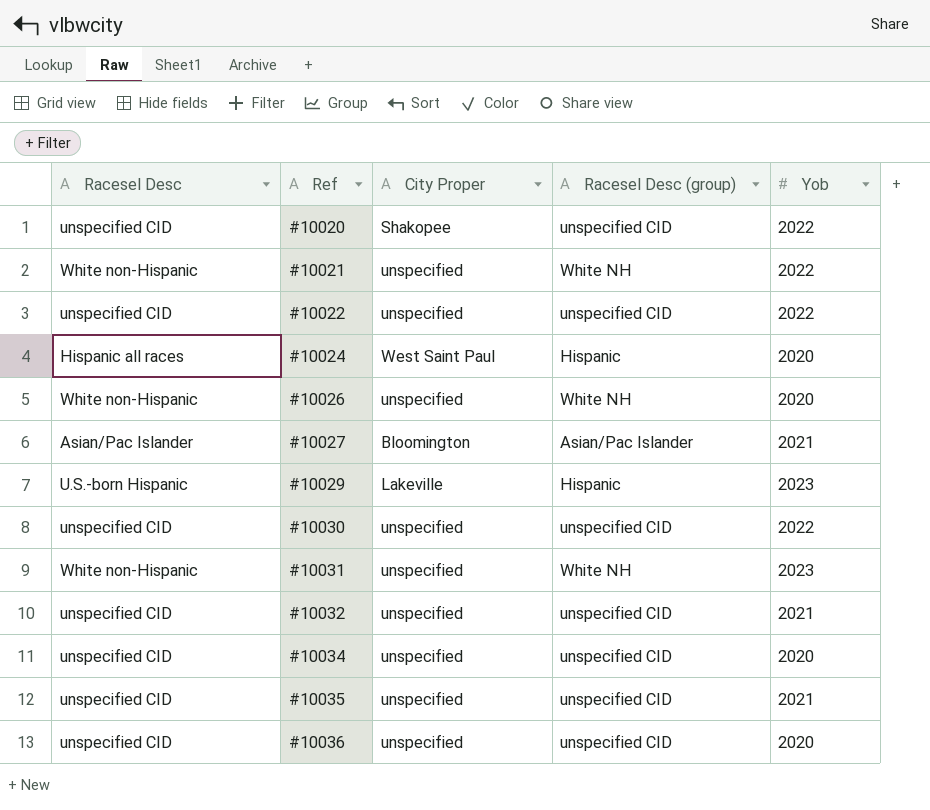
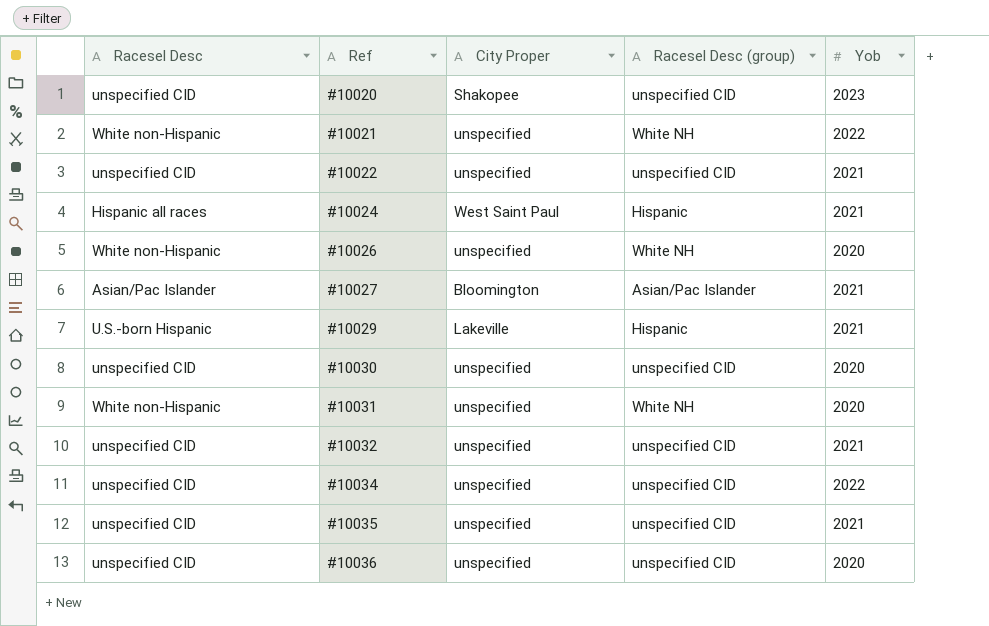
#10020 | Yob: 2022 -> 2023
#10022 | Yob: 2022 -> 2021
#10024 | Yob: 2020 -> 2021
#10029 | Yob: 2023 -> 2021
#10030 | Yob: 2022 -> 2020
#10031 | Yob: 2023 -> 2020
#10034 | Yob: 2020 -> 2022

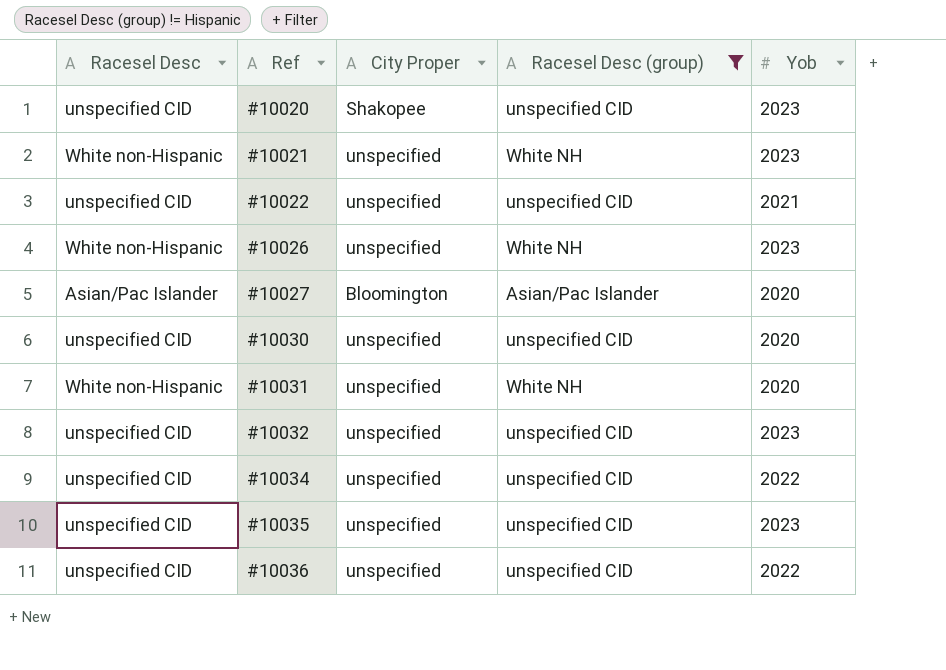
filter: none -> Racesel Desc (group) != Hispanic
#10021 | Yob: 2022 -> 2023
#10026 | Yob: 2020 -> 2023
#10027 | Yob: 2021 -> 2020
#10032 | Yob: 2021 -> 2023
#10035 | Yob: 2021 -> 2023
#10036 | Yob: 2020 -> 2022

